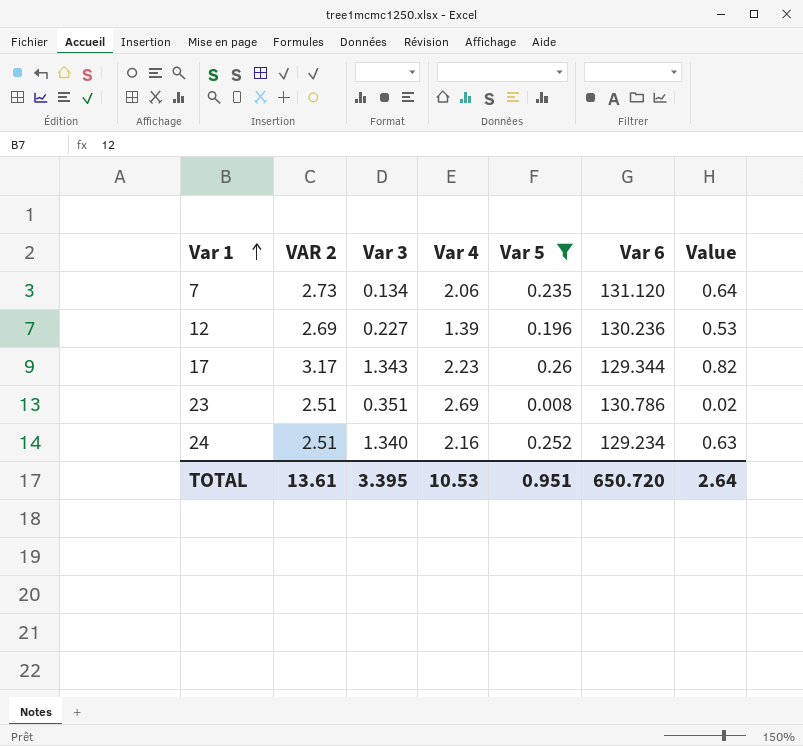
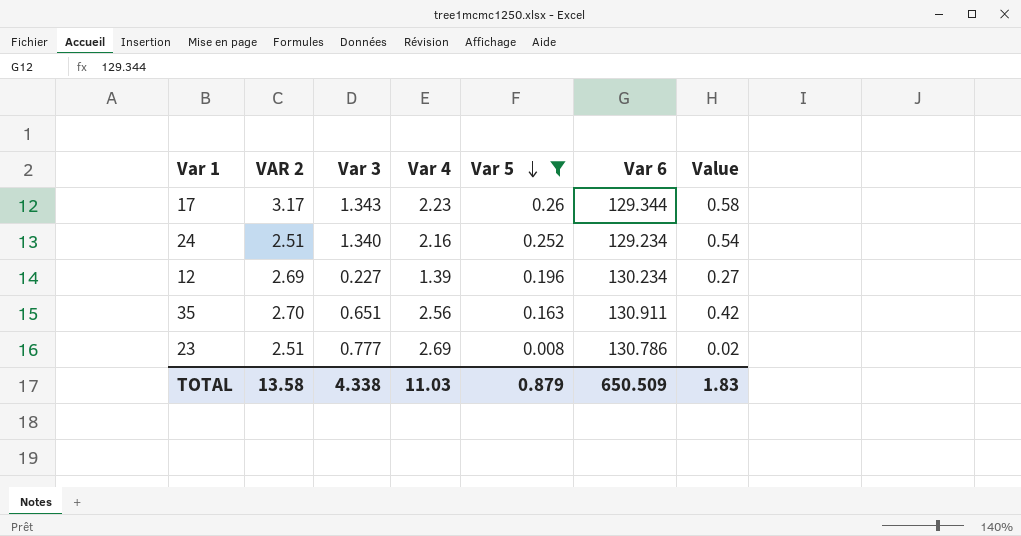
row order: Var 1 ascending -> Var 5 descending
column Value | formula: [VAR 2] * [Var 5] -> [Var 4] * [Var 5]
row 7: 2.73 | 0.134 | 2.06 | 0.235 | 131.120 | 0.64 -> none
12 | Var 6: 130.236 -> 130.234
row 35: none -> 2.70 | 0.651 | 2.56 | 0.163 | 130.911 | 0.42
23 | Var 3: 0.351 -> 0.777
TOTAL | VAR 2: 13.61 -> 13.58
TOTAL | Var 3: 3.395 -> 4.338
TOTAL | Var 4: 10.53 -> 11.03
TOTAL | Var 5: 0.951 -> 0.879
TOTAL | Var 6: 650.720 -> 650.509
TOTAL | Value: 2.64 -> 1.83

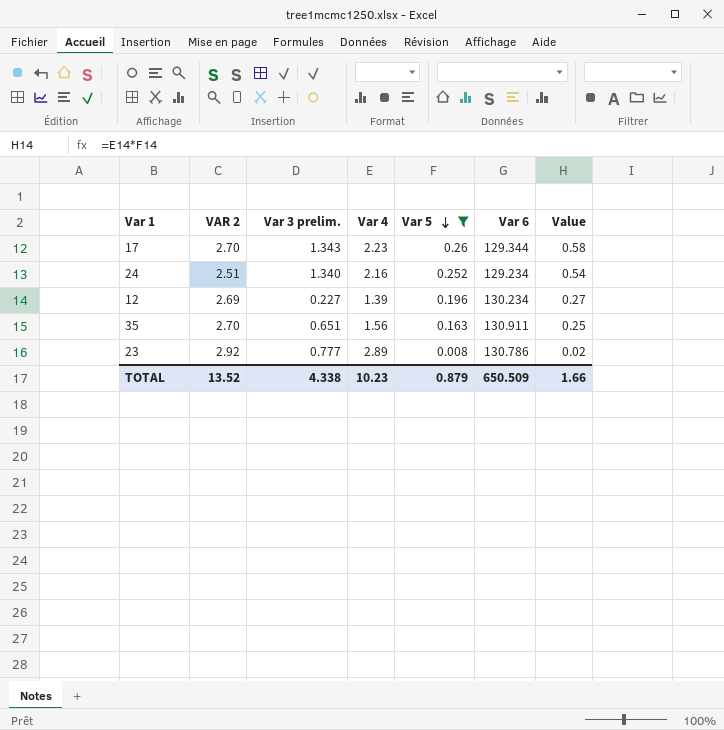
column name: Var 3 -> Var 3 prelim.
17 | VAR 2: 3.17 -> 2.70
35 | Var 4: 2.56 -> 1.56
35 | Value: 0.42 -> 0.25
23 | VAR 2: 2.51 -> 2.92
23 | Var 4: 2.69 -> 2.89
TOTAL | VAR 2: 13.58 -> 13.52
TOTAL | Var 4: 11.03 -> 10.23
TOTAL | Value: 1.83 -> 1.66

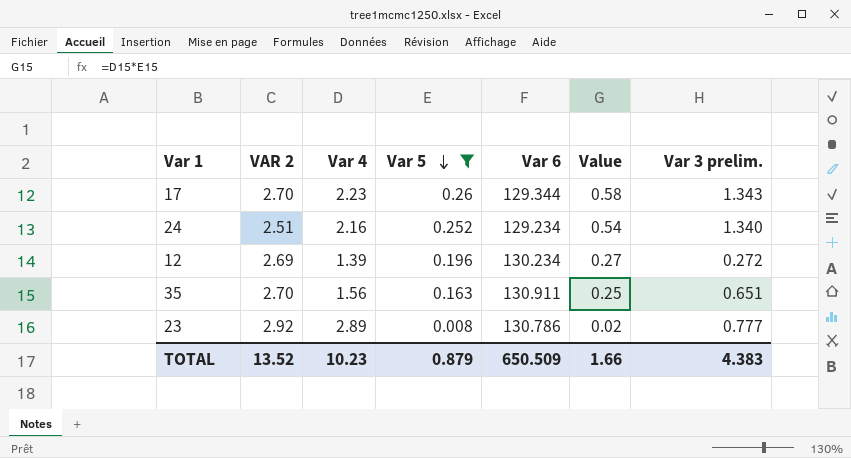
column Var 3 prelim. | position: 3 -> 7
12 | Var 3 prelim.: 0.227 -> 0.272
TOTAL | Var 3 prelim.: 4.338 -> 4.383

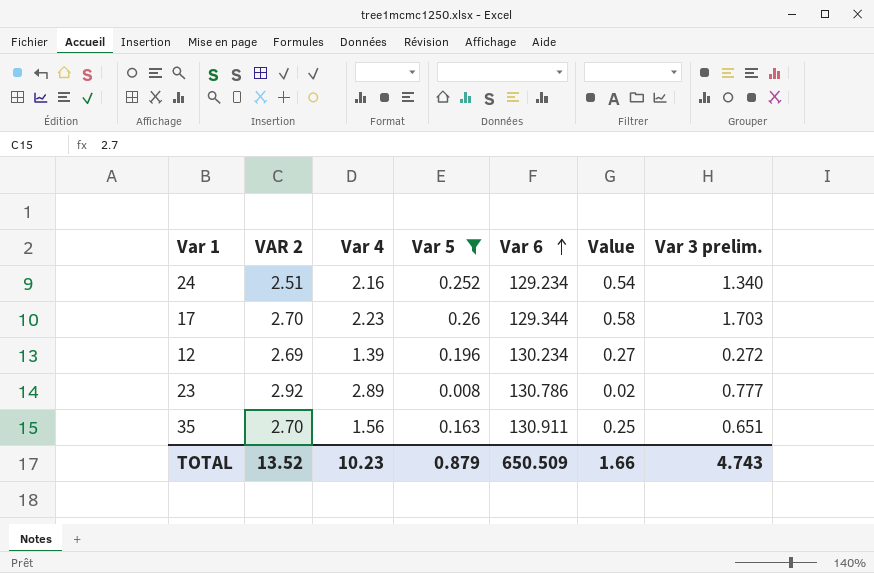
row order: Var 5 descending -> Var 6 ascending
17 | Var 3 prelim.: 1.343 -> 1.703
TOTAL | Var 3 prelim.: 4.383 -> 4.743

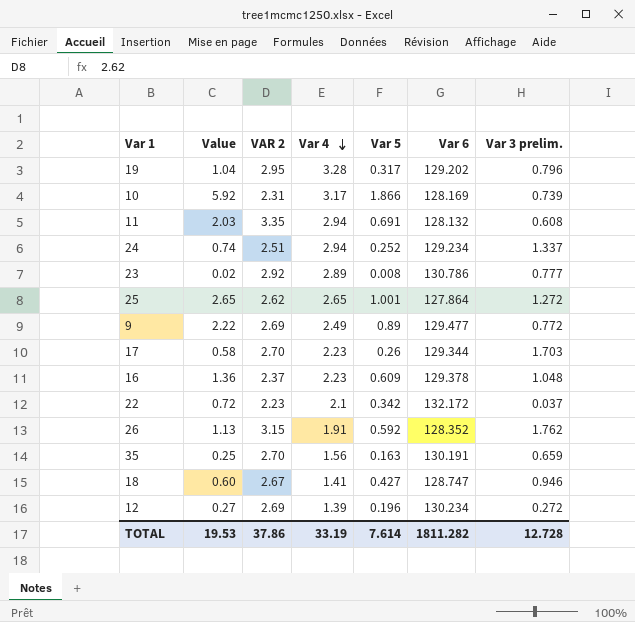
filter: Var 5 <= 0.26 -> none
row order: Var 6 ascending -> Var 4 descending
column Value | position: 6 -> 2
24 | Value: 0.54 -> 0.74
24 | Var 4: 2.16 -> 2.94
24 | Var 3 prelim.: 1.340 -> 1.337
35 | Var 6: 130.911 -> 130.191
35 | Var 3 prelim.: 0.651 -> 0.659
TOTAL | Value: 1.66 -> 19.53
TOTAL | VAR 2: 13.52 -> 37.86
TOTAL | Var 4: 10.23 -> 33.19
TOTAL | Var 5: 0.879 -> 7.614
TOTAL | Var 6: 650.509 -> 1811.282
TOTAL | Var 3 prelim.: 4.743 -> 12.728

